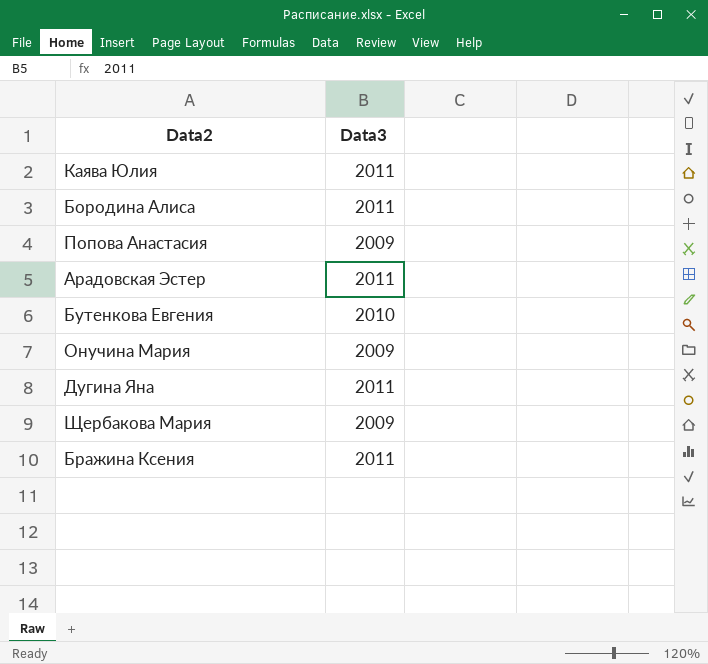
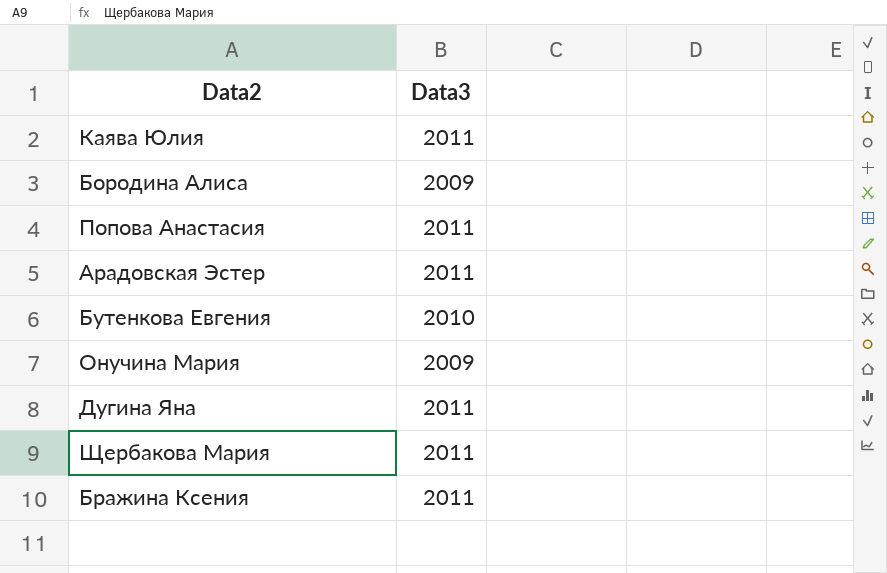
Бородина Алиса | Data3: 2011 -> 2009
Попова Анастасия | Data3: 2009 -> 2011
Щербакова Мария | Data3: 2009 -> 2011

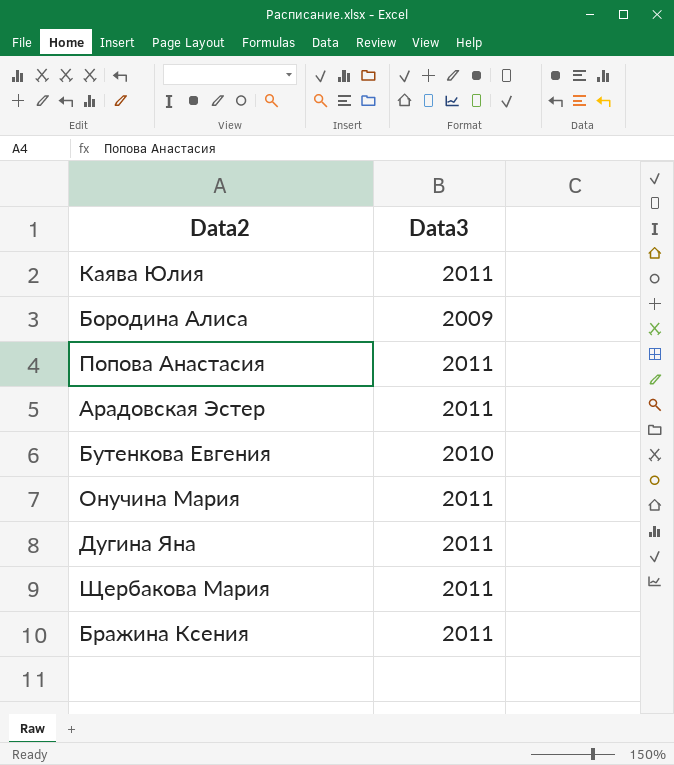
Онучина Мария | Data3: 2009 -> 2011

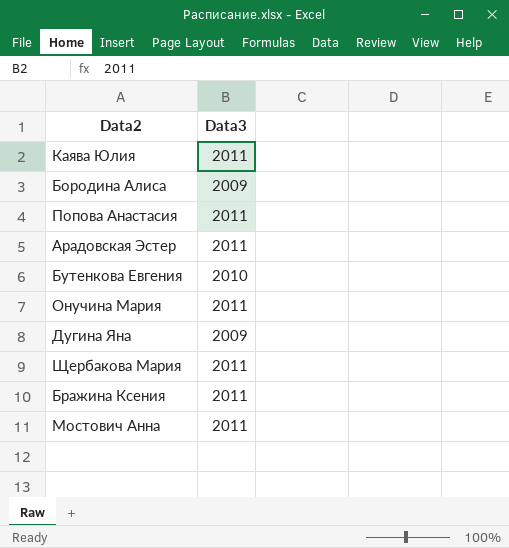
Дугина Яна | Data3: 2011 -> 2009
row Мостович Анна: none -> 2011

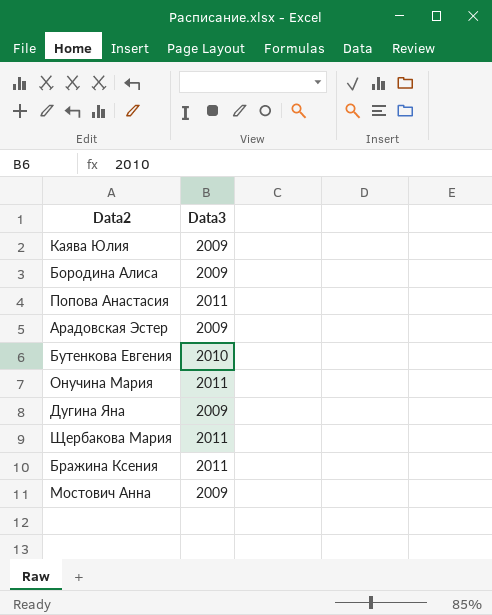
Каява Юлия | Data3: 2011 -> 2009
Арадовская Эстер | Data3: 2011 -> 2009
Мостович Анна | Data3: 2011 -> 2009

